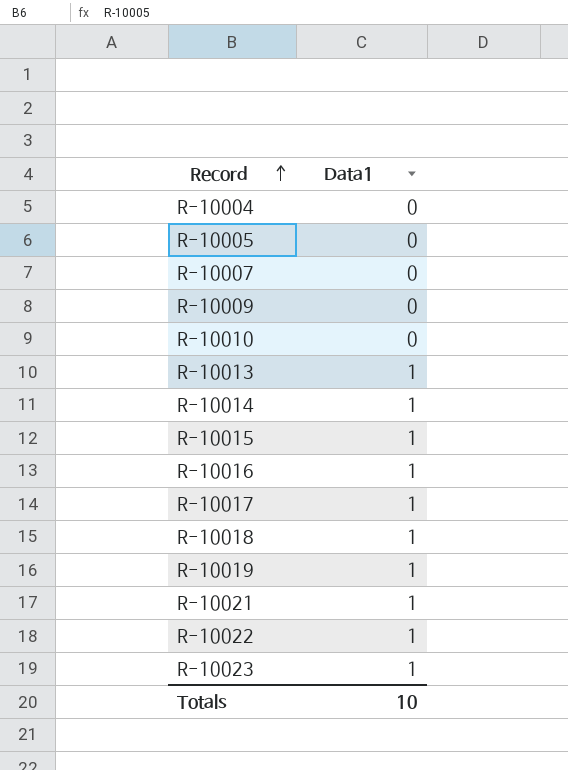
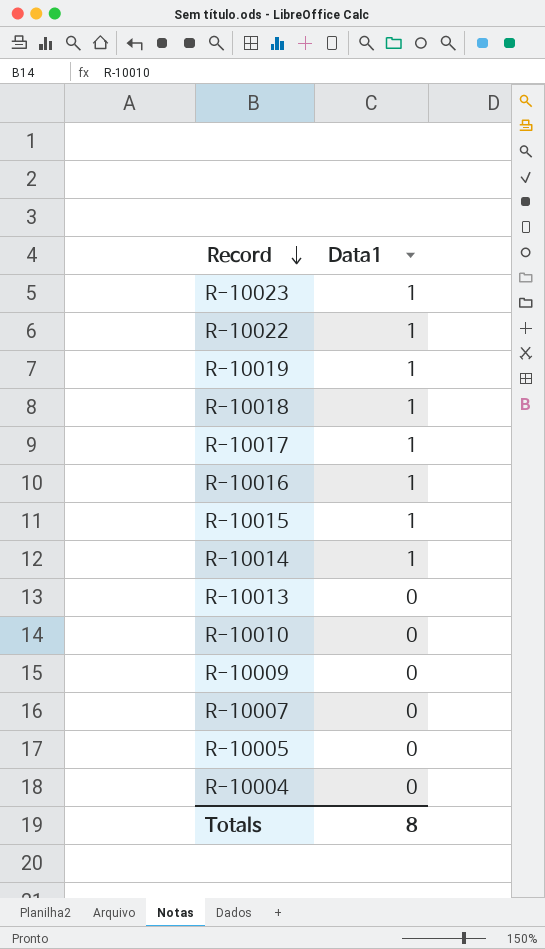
row order: Record ascending -> Record descending
row R-10021: 1 -> none
R-10013 | Data1: 1 -> 0
Totals | Data1: 10 -> 8

